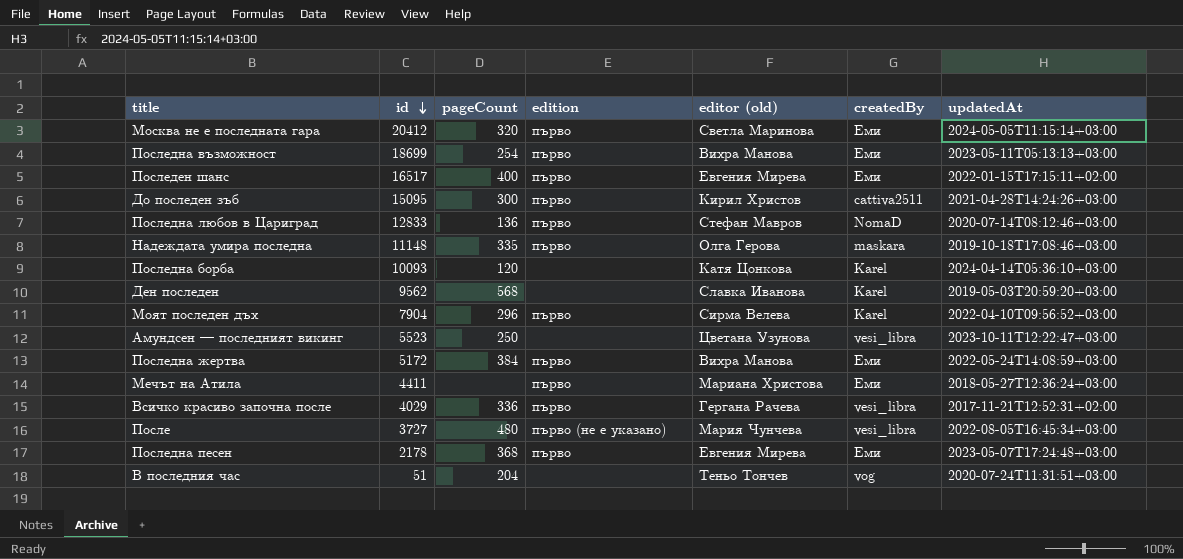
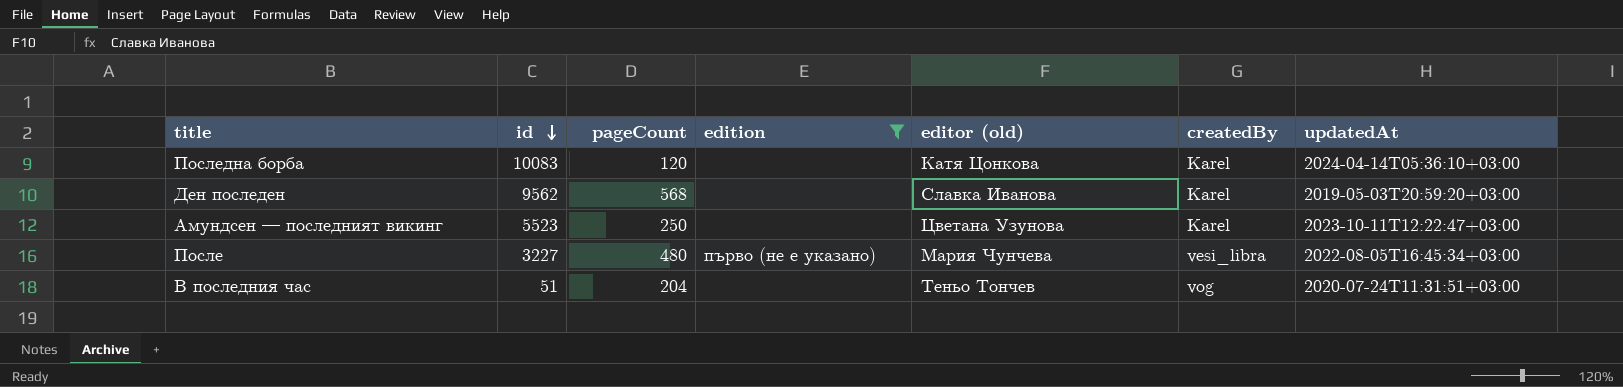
filter: none -> edition != първо
Последна борба | id: 10093 -> 10083
Амундсен — последният викинг | createdBy: vesi_libra -> Karel
После | id: 3727 -> 3227

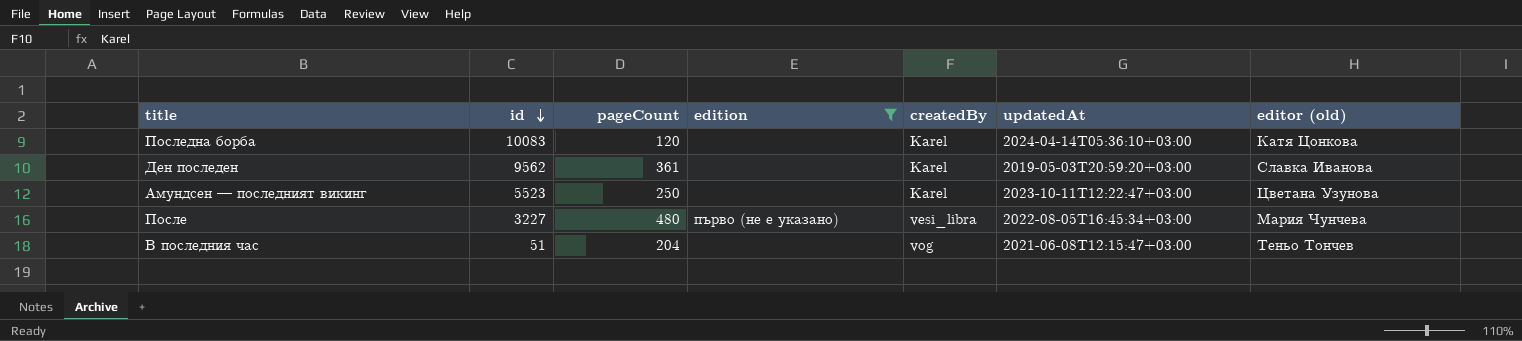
column editor (old) | position: 5 -> 7
Ден последен | pageCount: 568 -> 361
В последния час | updatedAt: 2020-07-24T11:31:51+03:00 -> 2021-06-08T12:15:47+03:00

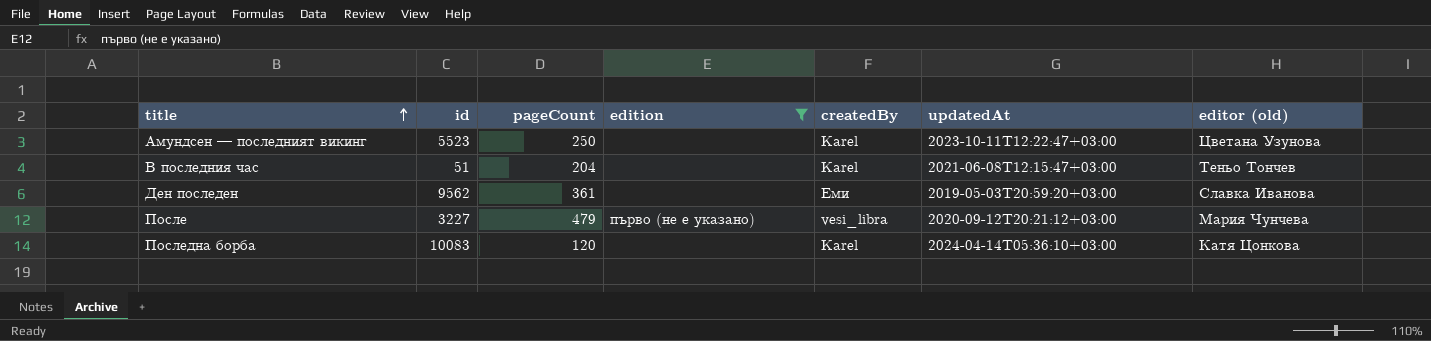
row order: id descending -> title ascending
В последния час | createdBy: vog -> Karel
Ден последен | createdBy: Karel -> Еми
После | pageCount: 480 -> 479
После | updatedAt: 2022-08-05T16:45:34+03:00 -> 2020-09-12T20:21:12+03:00

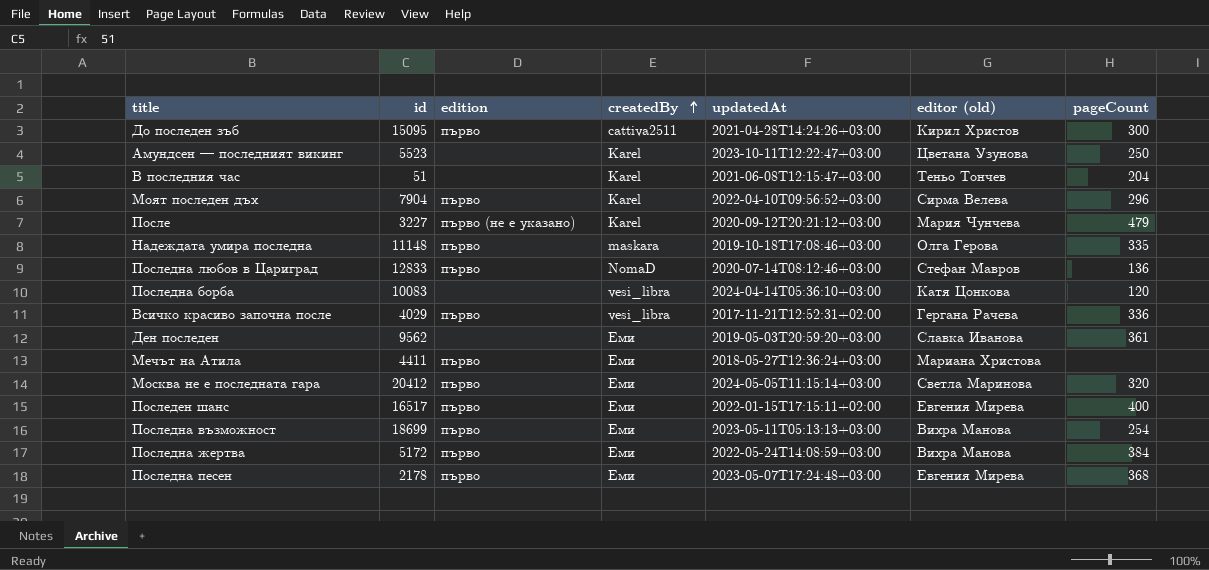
filter: edition != първо -> none
row order: title ascending -> createdBy ascending
column pageCount | position: 3 -> 7
После | createdBy: vesi_libra -> Karel
Последна борба | createdBy: Karel -> vesi_libra

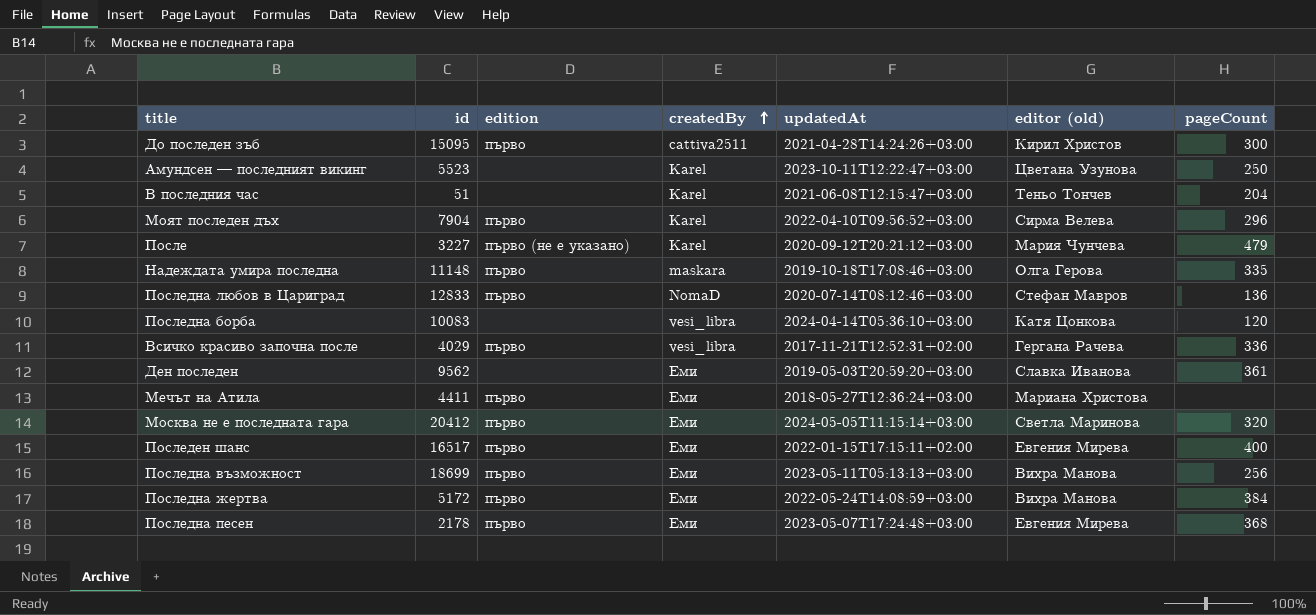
Последна възможност | pageCount: 254 -> 256

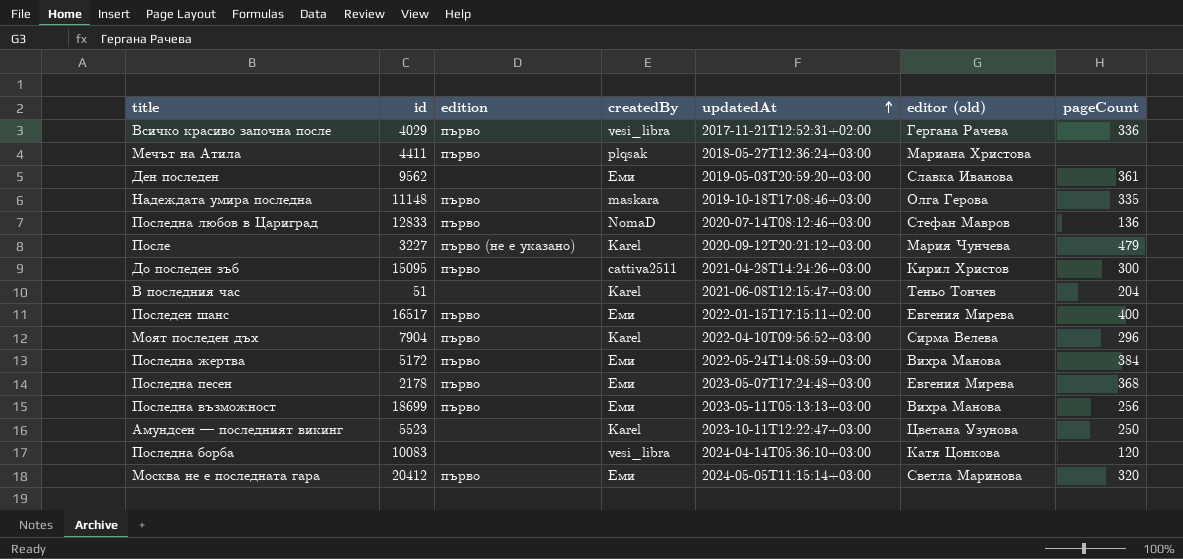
row order: createdBy ascending -> updatedAt ascending
Мечът на Атила | createdBy: Еми -> plqsak

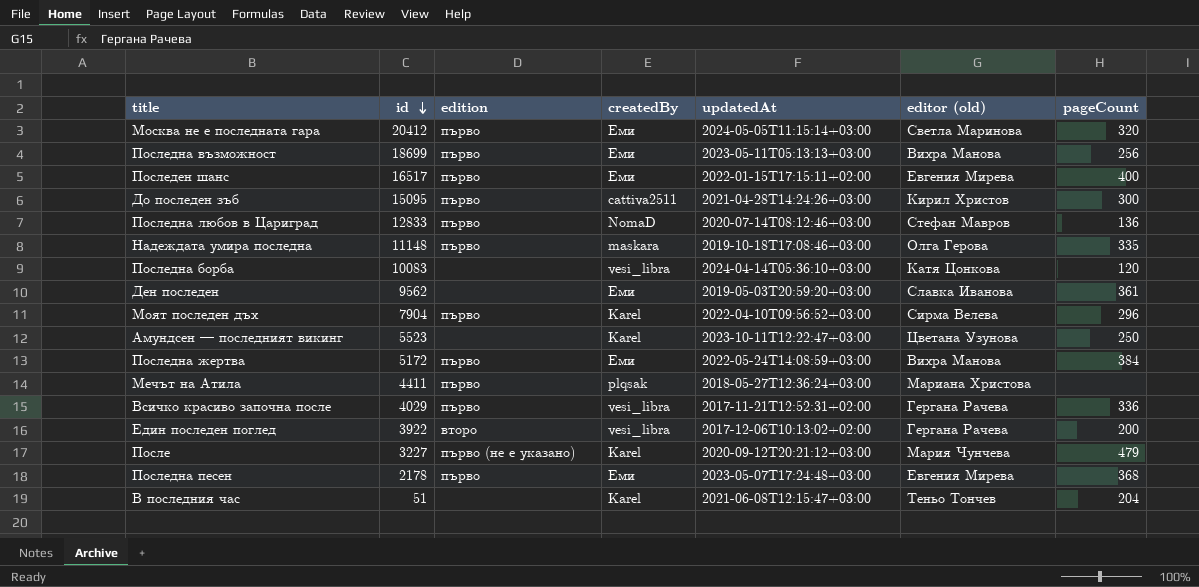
row order: updatedAt ascending -> id descending
row Един последен поглед: none -> 3922 | второ | vesi_libra | 2017-12-06T10:13:02+02:00 | Гергана Рачева | 200

